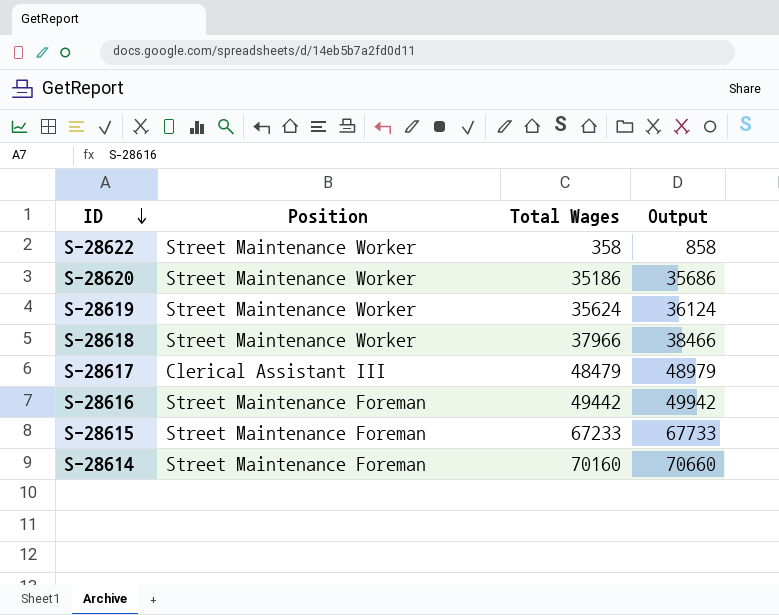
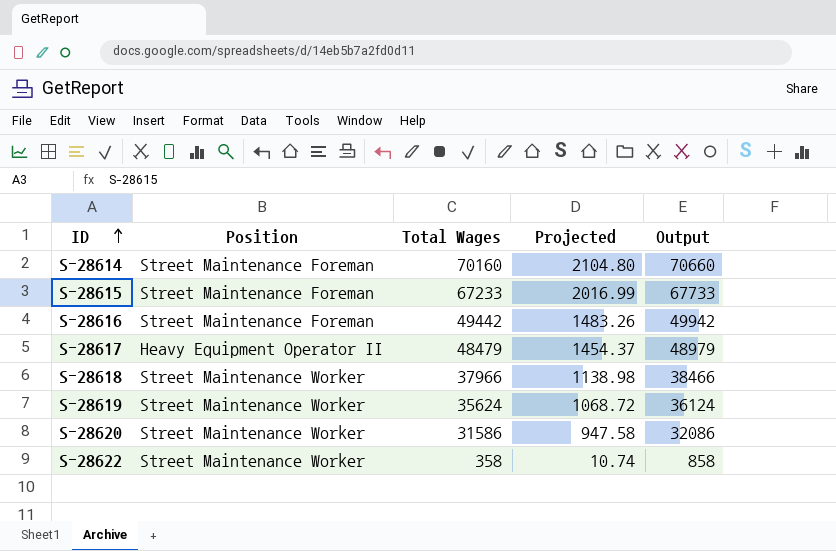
row order: ID descending -> ID ascending
column Projected | formula: none -> [Total Wages] * 0.03
S-28617 | Position: Clerical Assistant III -> Heavy Equipment Operator II
S-28620 | Total Wages: 35186 -> 31586
S-28620 | Output: 35686 -> 32086

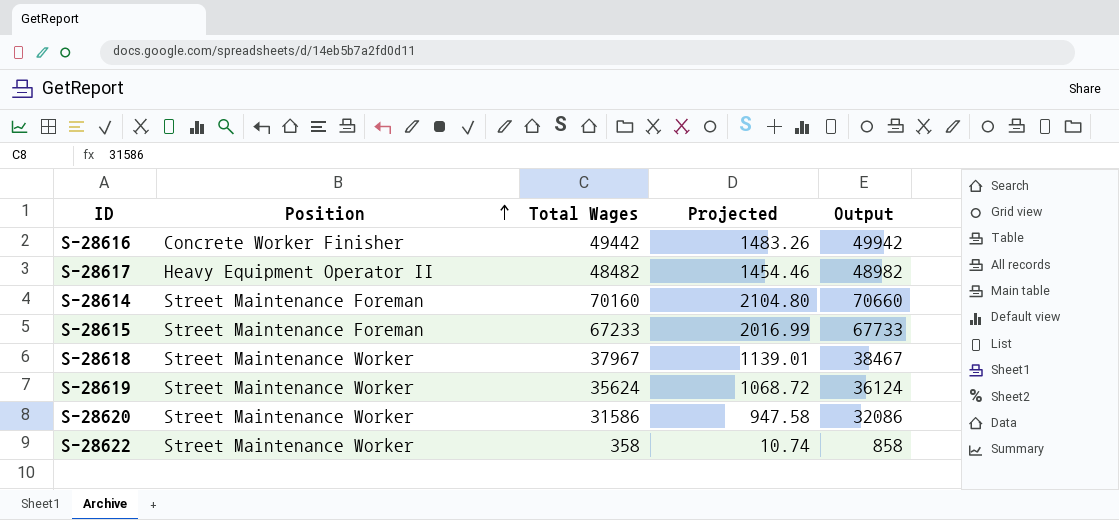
row order: ID ascending -> Position ascending
S-28616 | Position: Street Maintenance Foreman -> Concrete Worker Finisher
S-28617 | Total Wages: 48479 -> 48482
S-28617 | Projected: 1454.37 -> 1454.46
S-28617 | Output: 48979 -> 48982
S-28618 | Total Wages: 37966 -> 37967
S-28618 | Projected: 1138.98 -> 1139.01
S-28618 | Output: 38466 -> 38467

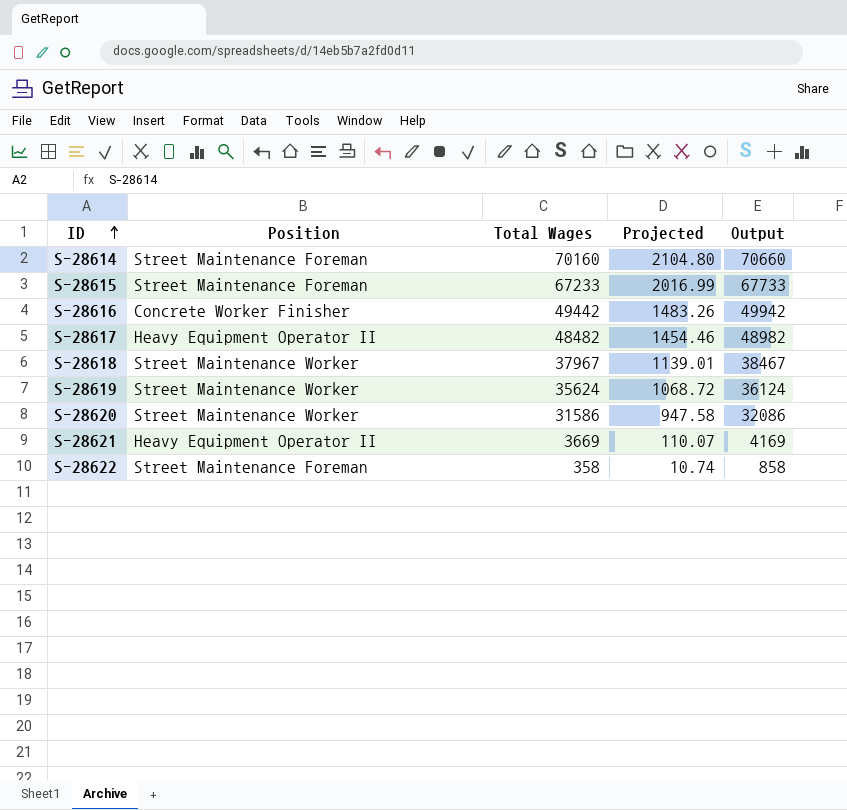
row order: Position ascending -> ID ascending
row S-28621: none -> Heavy Equipment Operator II | 3669 | 110.07 | 4169
S-28622 | Position: Street Maintenance Worker -> Street Maintenance Foreman

